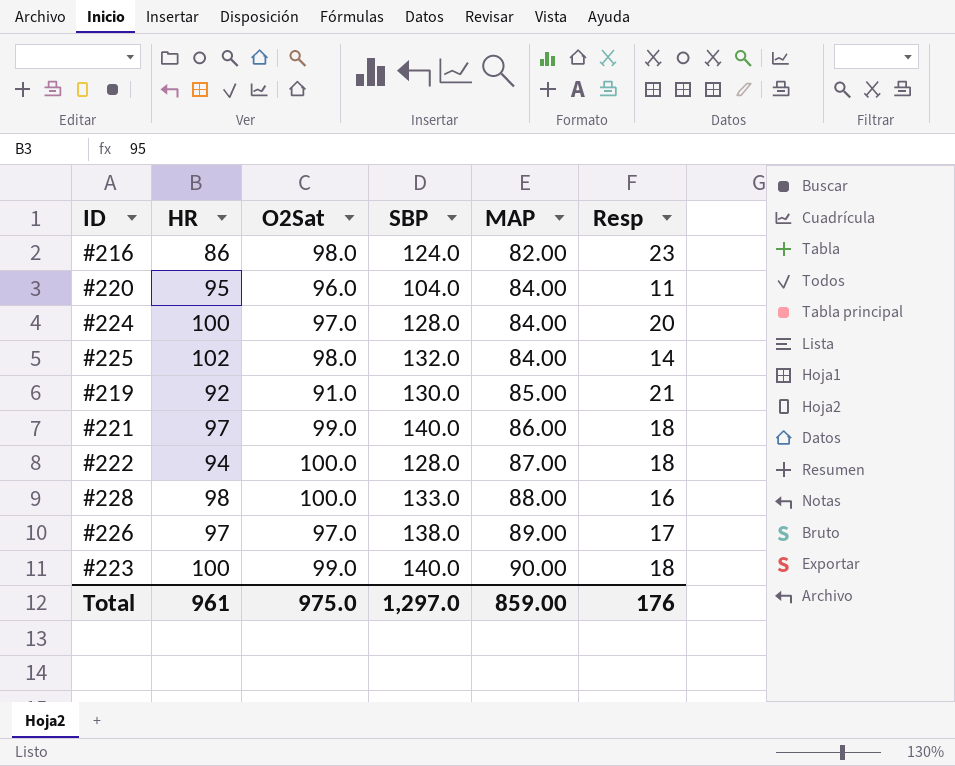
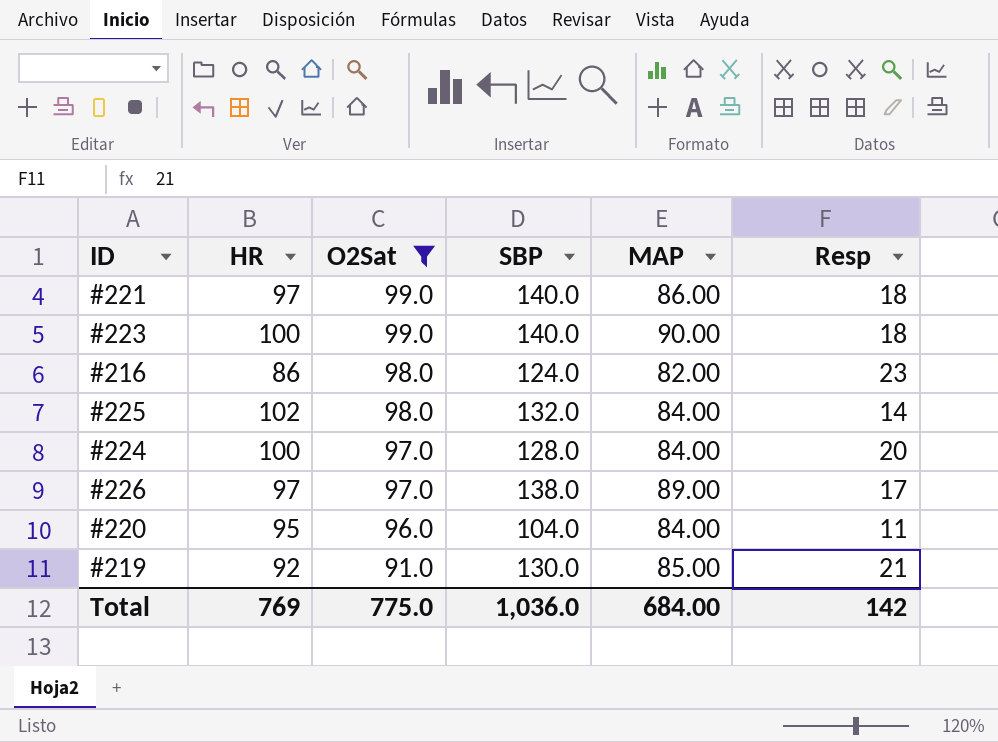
filter: none -> O2Sat != 100.0
row order: MAP ascending -> O2Sat descending
Total | HR: 961 -> 769
Total | O2Sat: 975.0 -> 775.0
Total | SBP: 1,297.0 -> 1,036.0
Total | MAP: 859.00 -> 684.00
Total | Resp: 176 -> 142

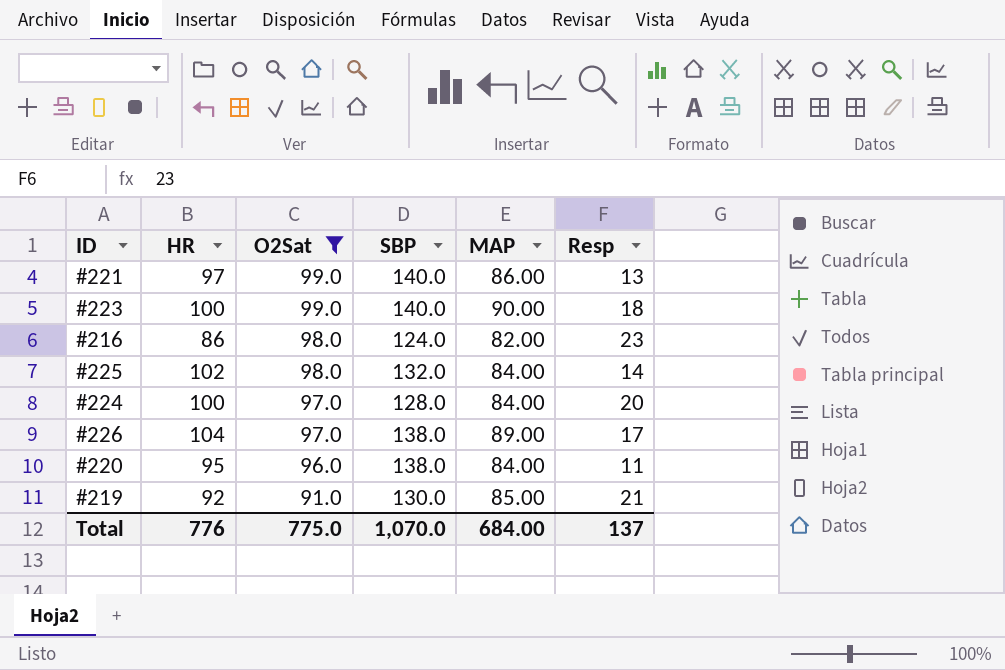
#221 | Resp: 18 -> 13
#226 | HR: 97 -> 104
#220 | SBP: 104.0 -> 138.0
Total | HR: 769 -> 776
Total | SBP: 1,036.0 -> 1,070.0
Total | Resp: 142 -> 137

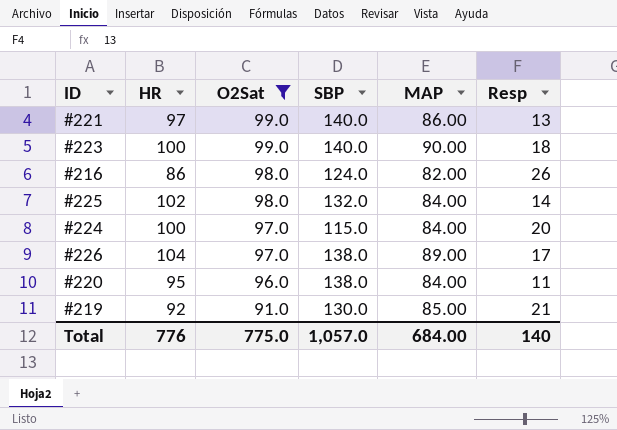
#216 | Resp: 23 -> 26
#224 | SBP: 128.0 -> 115.0
Total | SBP: 1,070.0 -> 1,057.0
Total | Resp: 137 -> 140

